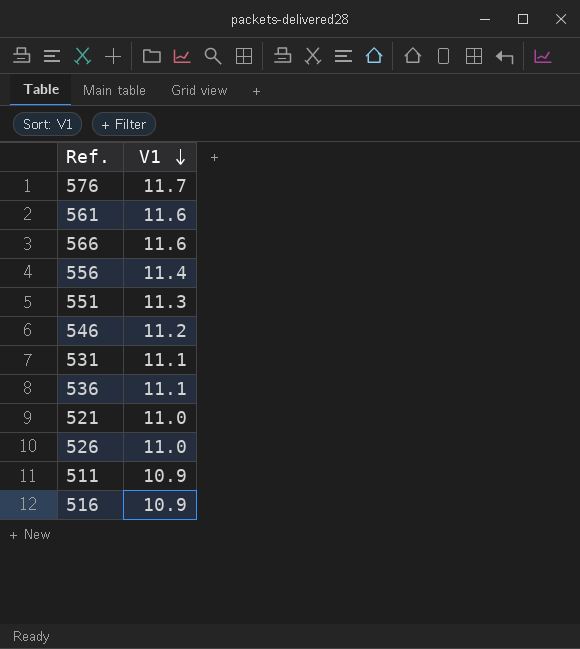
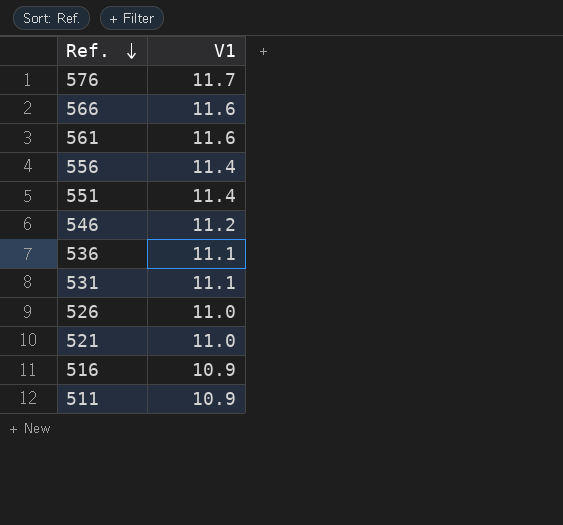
row order: V1 descending -> Ref. descending
551 | V1: 11.3 -> 11.4

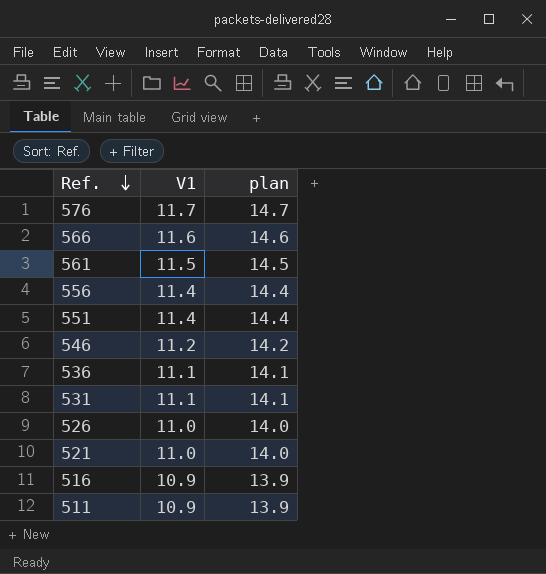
column plan | formula: none -> [V1] + 3
561 | V1: 11.6 -> 11.5

